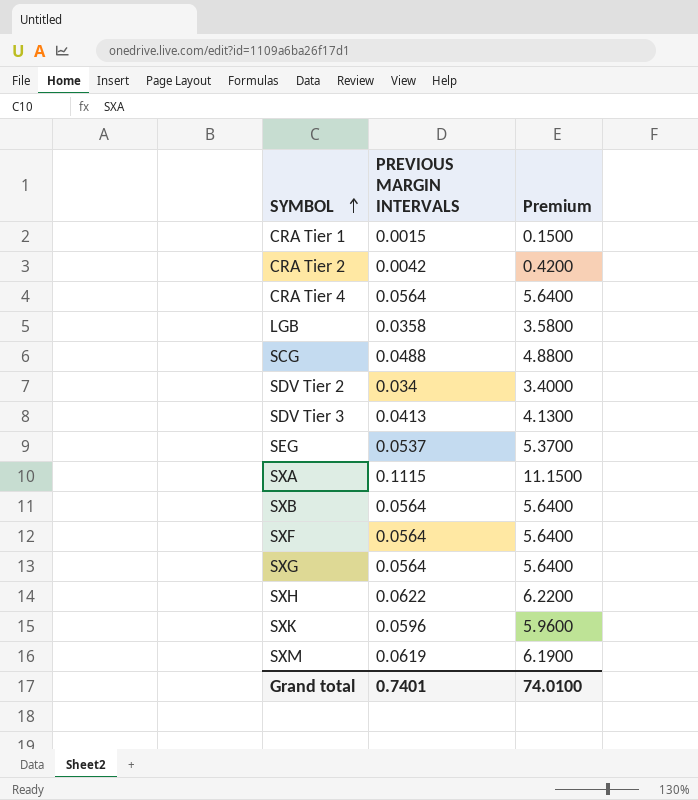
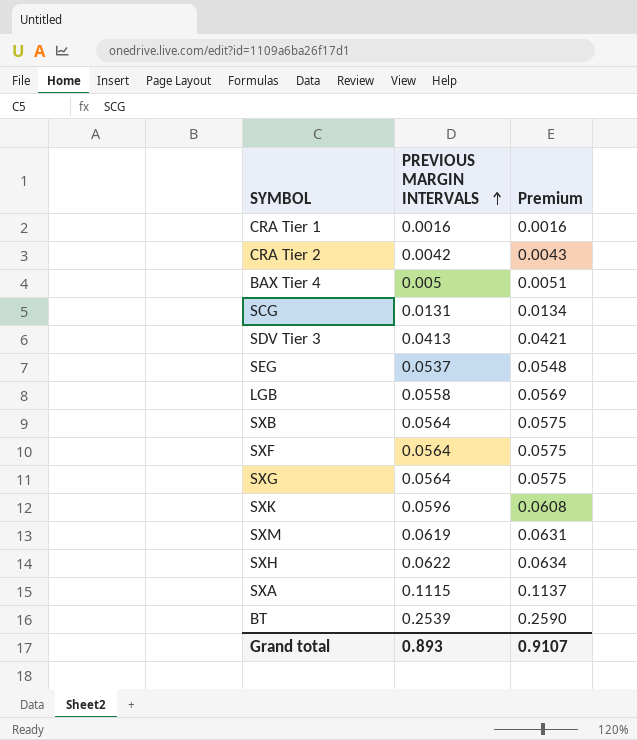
row order: SYMBOL ascending -> PREVIOUS MARGIN INTERVALS ascending
column Premium | formula: [PREVIOUS MARGIN INTERVALS] * 100 -> [PREVIOUS MARGIN INTERVALS] * 1.02
row CRA Tier 4: 0.0564 | 5.6400 -> none
row SDV Tier 2: 0.034 | 3.4000 -> none
CRA Tier 1 | PREVIOUS MARGIN INTERVALS: 0.0015 -> 0.0016
row BAX Tier 4: none -> 0.005 | 0.0051
SCG | PREVIOUS MARGIN INTERVALS: 0.0488 -> 0.0131
LGB | PREVIOUS MARGIN INTERVALS: 0.0358 -> 0.0558
row BT: none -> 0.2539 | 0.2590
Grand total | PREVIOUS MARGIN INTERVALS: 0.7401 -> 0.893
Grand total | Premium: 74.0100 -> 0.9107

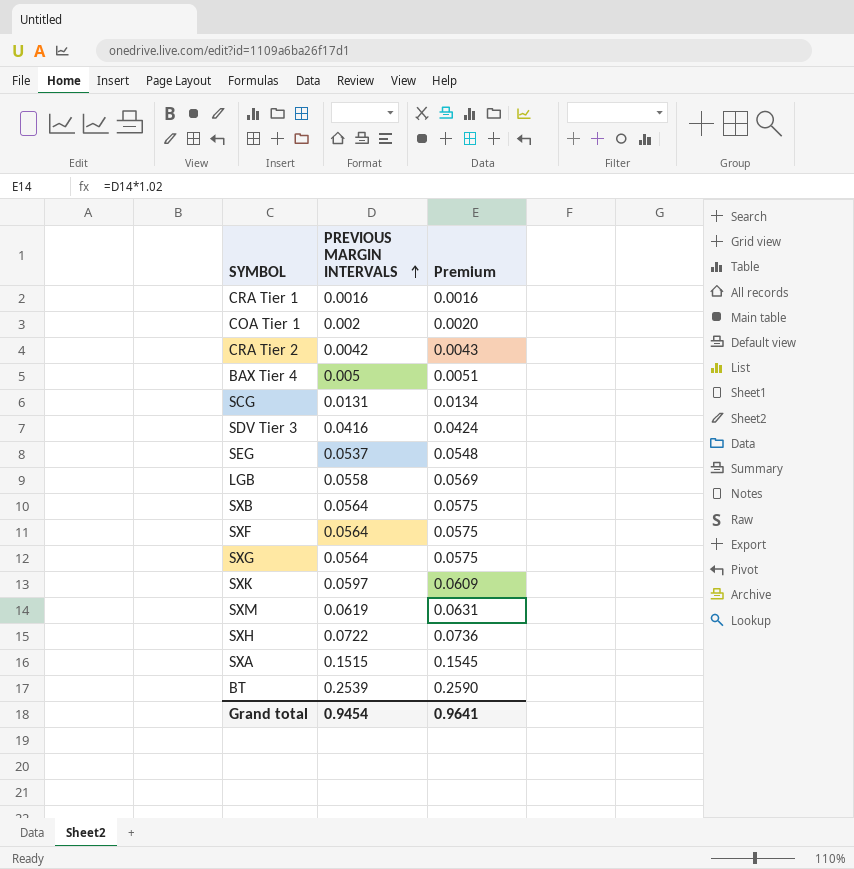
row COA Tier 1: none -> 0.002 | 0.0020
SDV Tier 3 | PREVIOUS MARGIN INTERVALS: 0.0413 -> 0.0416
SDV Tier 3 | Premium: 0.0421 -> 0.0424
SXK | PREVIOUS MARGIN INTERVALS: 0.0596 -> 0.0597
SXK | Premium: 0.0608 -> 0.0609
SXH | PREVIOUS MARGIN INTERVALS: 0.0622 -> 0.0722
SXH | Premium: 0.0634 -> 0.0736
SXA | PREVIOUS MARGIN INTERVALS: 0.1115 -> 0.1515
SXA | Premium: 0.1137 -> 0.1545
Grand total | PREVIOUS MARGIN INTERVALS: 0.893 -> 0.9454
Grand total | Premium: 0.9107 -> 0.9641

